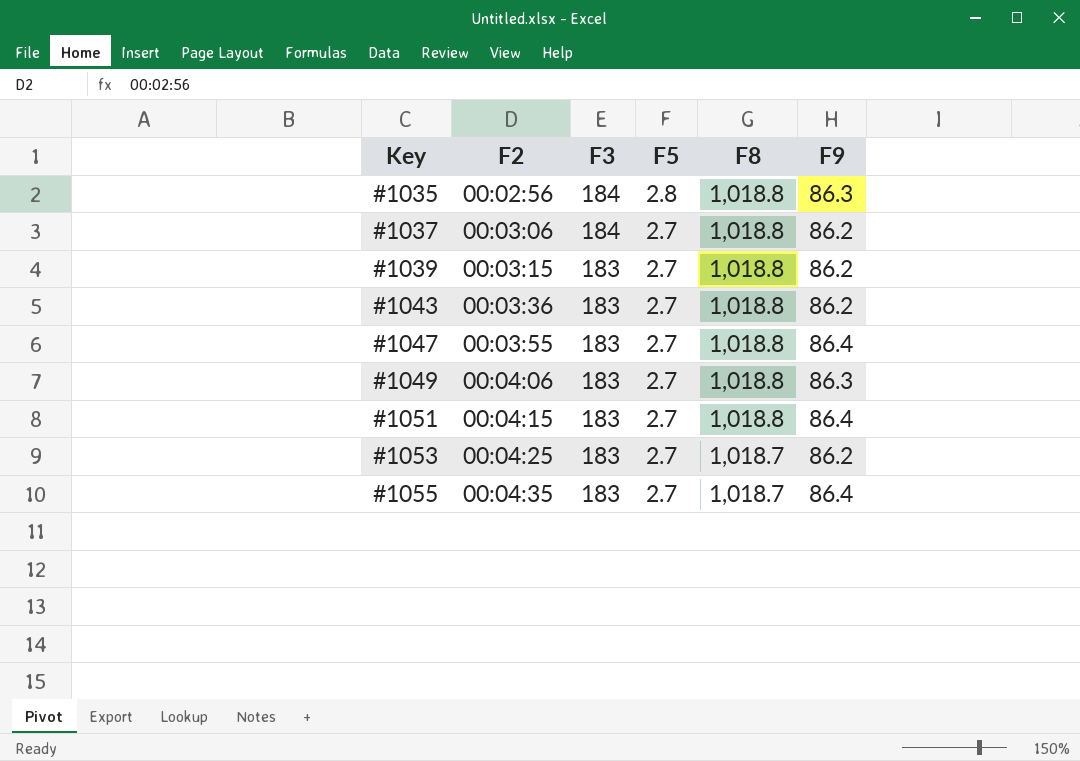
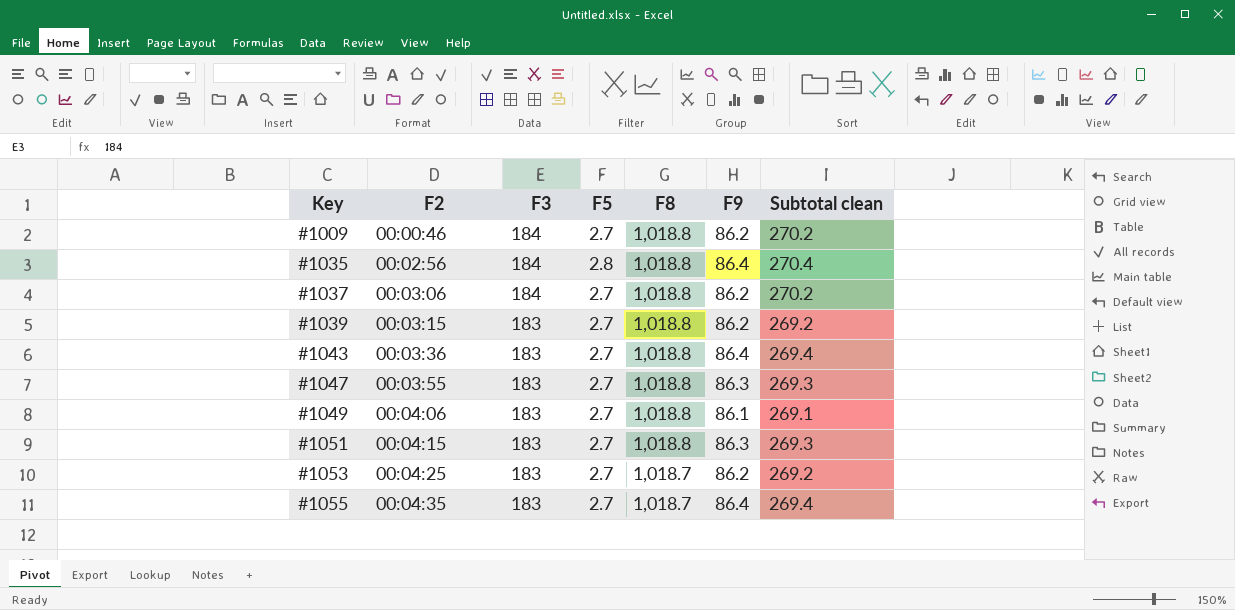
column Subtotal clean | formula: none -> [F3] + [F9]
row #1009: none -> 00:00:46 | 184 | 2.7 | 1,018.8 | 86.2 | 270.2
#1035 | F9: 86.3 -> 86.4
#1043 | F9: 86.2 -> 86.4
#1047 | F9: 86.4 -> 86.3
#1049 | F9: 86.3 -> 86.1
#1051 | F9: 86.4 -> 86.3

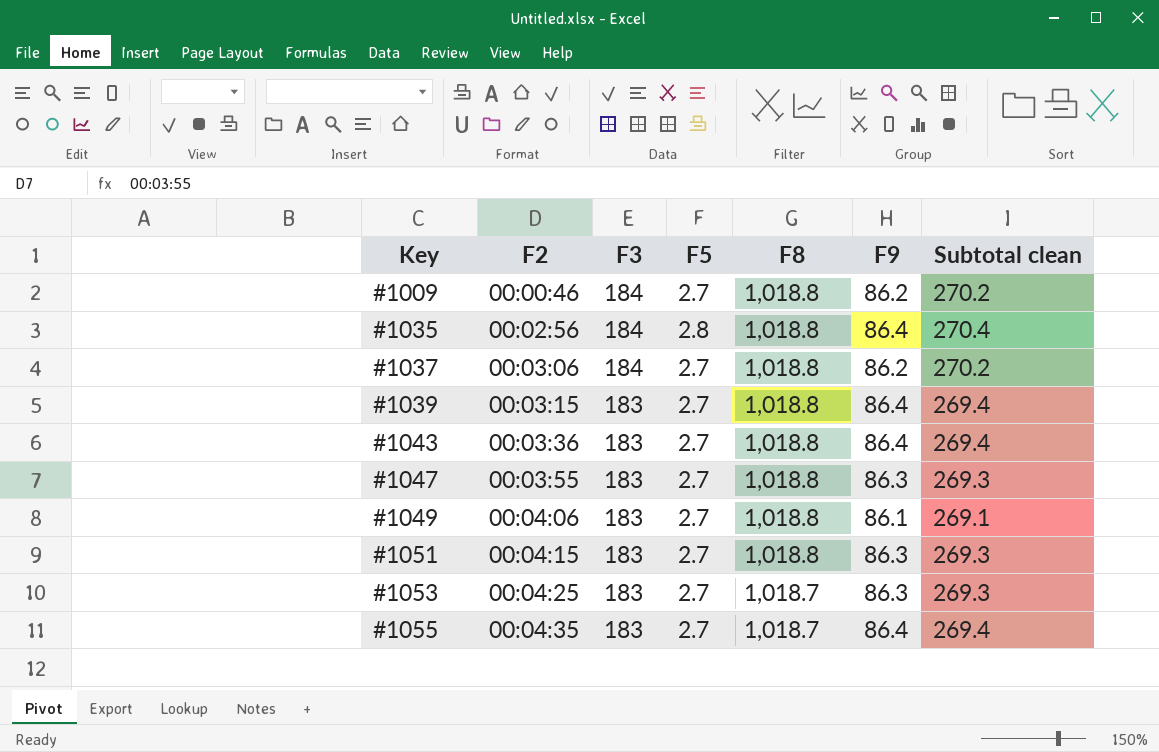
#1039 | F9: 86.2 -> 86.4
#1039 | Subtotal clean: 269.2 -> 269.4
#1053 | F9: 86.2 -> 86.3
#1053 | Subtotal clean: 269.2 -> 269.3

